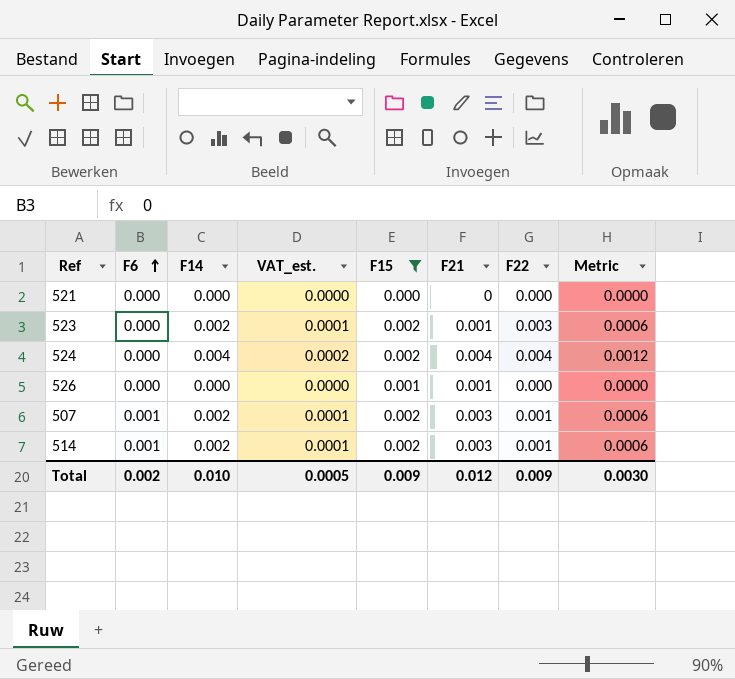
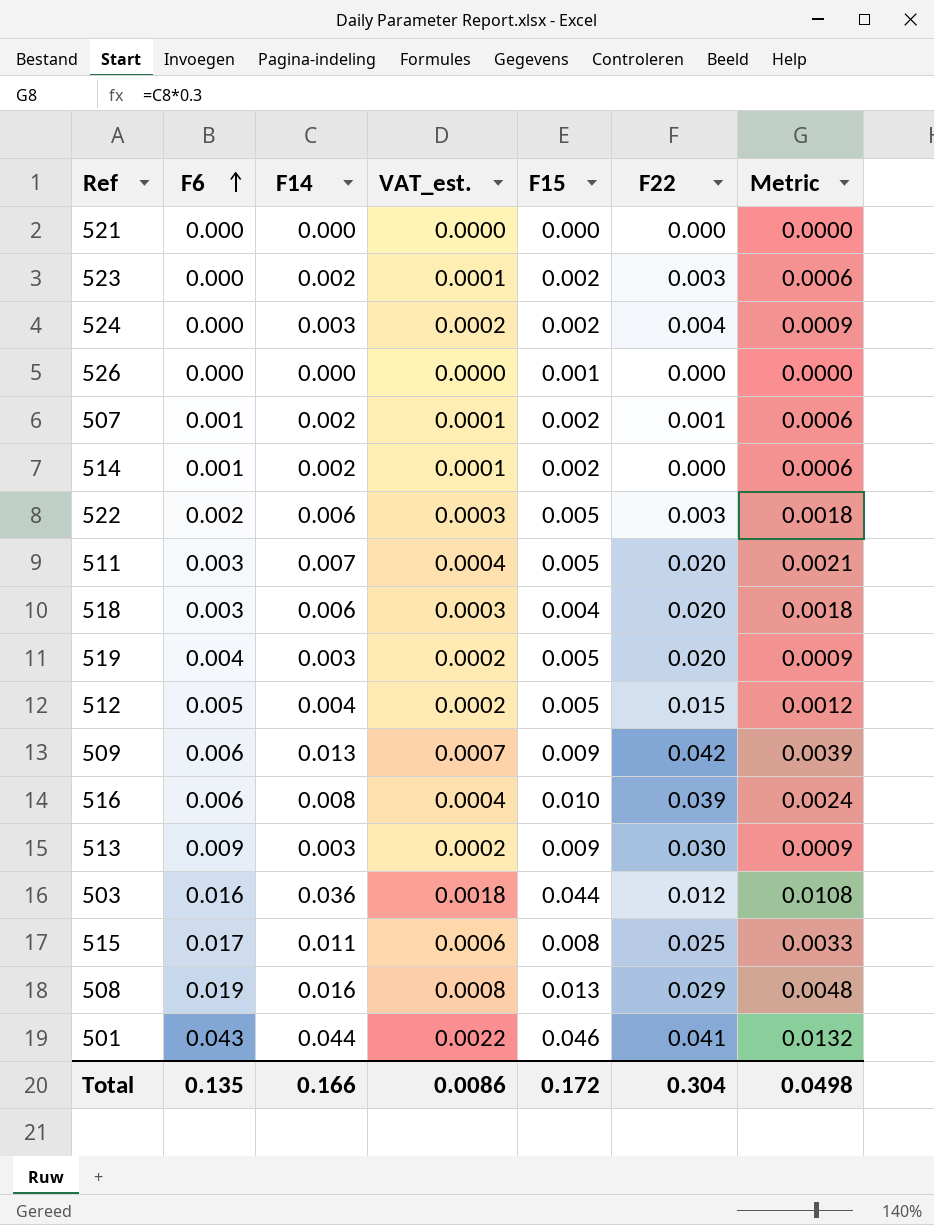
filter: F15 <= 0.002 -> none
column F21 | position: 6 -> none
524 | F14: 0.004 -> 0.003
524 | Metric: 0.0012 -> 0.0009
514 | F22: 0.001 -> 0.000
Total | F6: 0.002 -> 0.135
Total | F14: 0.010 -> 0.166
Total | VAT_est.: 0.0005 -> 0.0086
Total | F15: 0.009 -> 0.172
Total | F22: 0.009 -> 0.304
Total | Metric: 0.0030 -> 0.0498

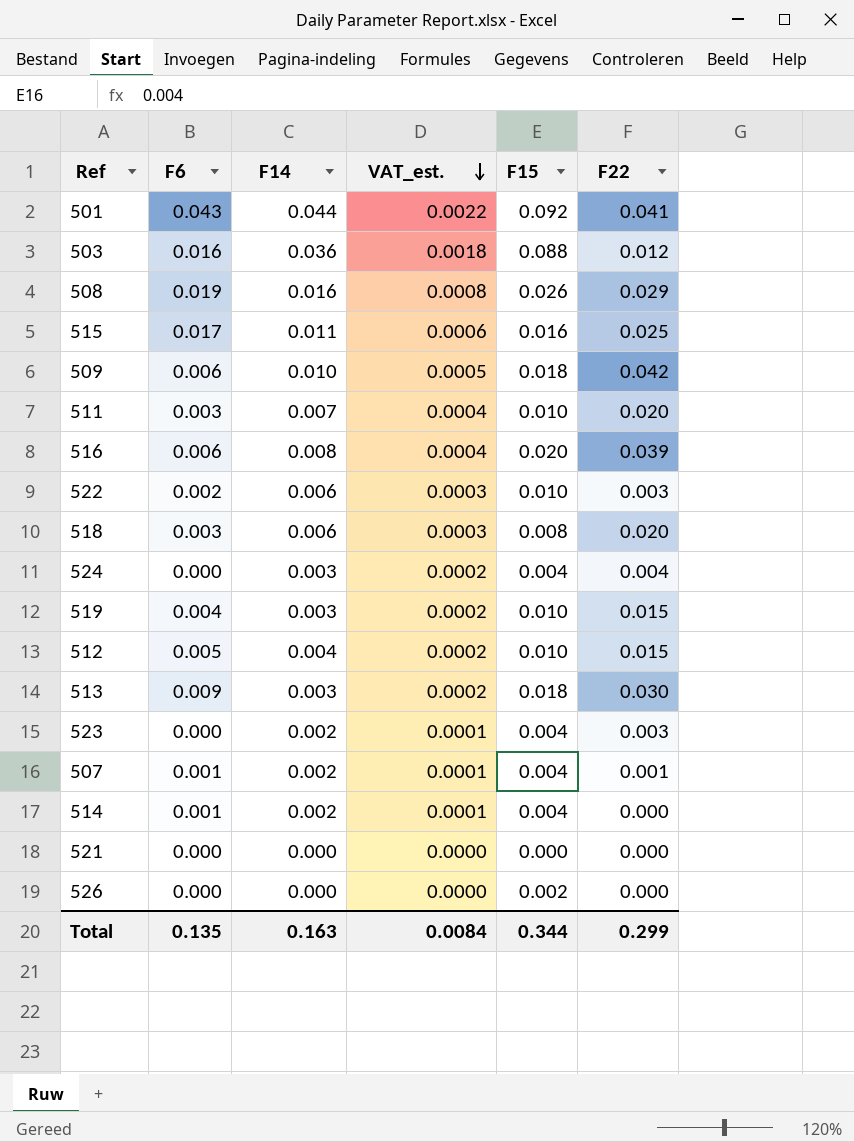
row order: F6 ascending -> VAT_est. descending
column Metric | formula: [F14] * 0.3 -> none
501 | F15: 0.046 -> 0.092
503 | F15: 0.044 -> 0.088
508 | F15: 0.013 -> 0.026
515 | F15: 0.008 -> 0.016
509 | F14: 0.013 -> 0.010
509 | VAT_est.: 0.0007 -> 0.0005
509 | F15: 0.009 -> 0.018
511 | F15: 0.005 -> 0.010
516 | F15: 0.010 -> 0.020
522 | F15: 0.005 -> 0.010
518 | F15: 0.004 -> 0.008
524 | F15: 0.002 -> 0.004
519 | F15: 0.005 -> 0.010
519 | F22: 0.020 -> 0.015
512 | F15: 0.005 -> 0.010
513 | F15: 0.009 -> 0.018
523 | F15: 0.002 -> 0.004
507 | F15: 0.002 -> 0.004
514 | F15: 0.002 -> 0.004
526 | F15: 0.001 -> 0.002
Total | F14: 0.166 -> 0.163
Total | VAT_est.: 0.0086 -> 0.0084
Total | F15: 0.172 -> 0.344
Total | F22: 0.304 -> 0.299

